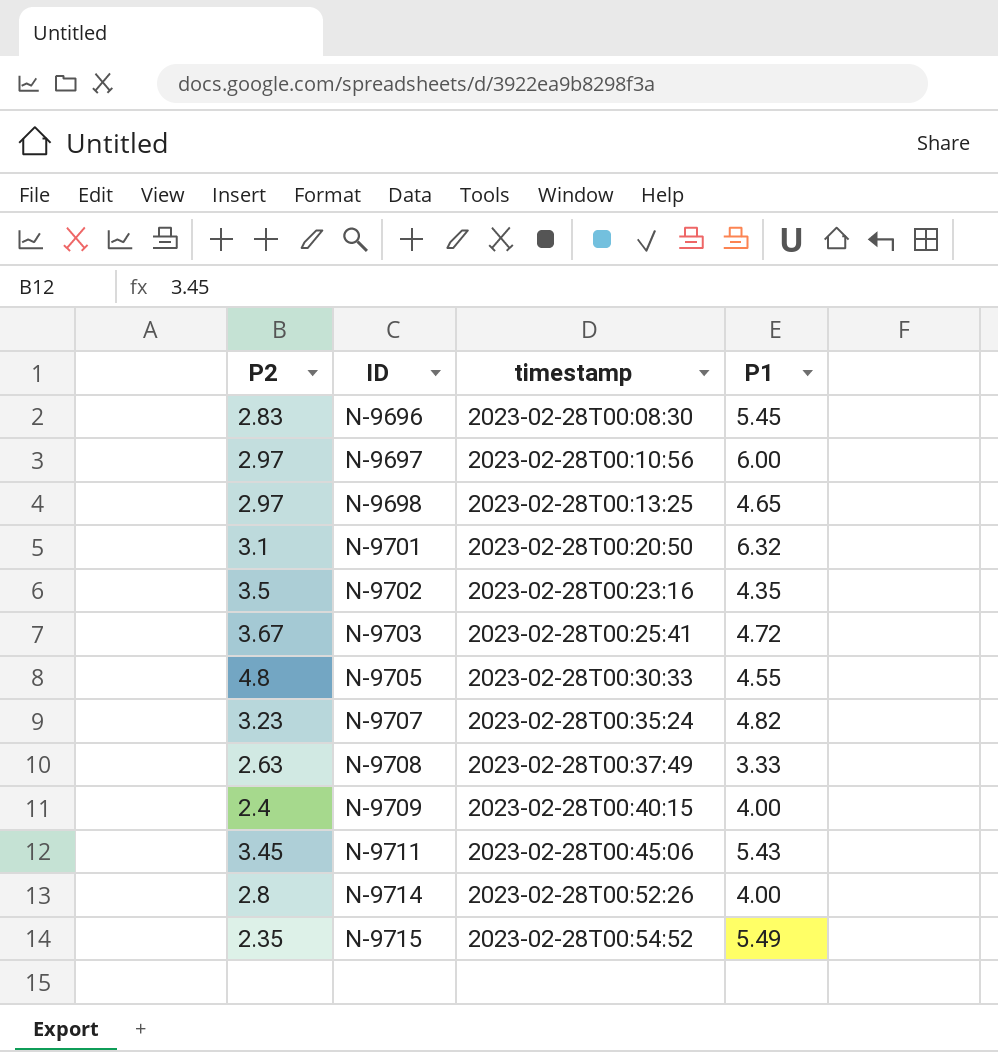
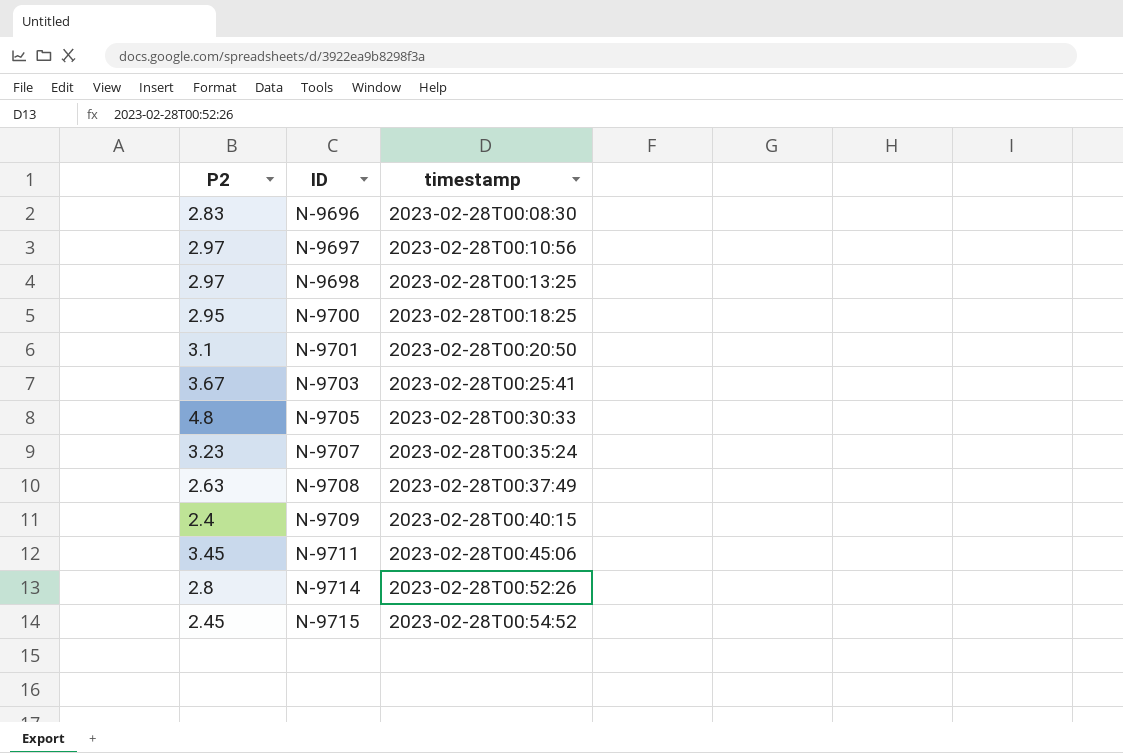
column P1 | position: 4 -> none
row N-9702: 3.5 | 2023-02-28T00:23:16 | 4.35 -> none
row N-9700: none -> 2.95 | 2023-02-28T00:18:25
N-9715 | P2: 2.35 -> 2.45

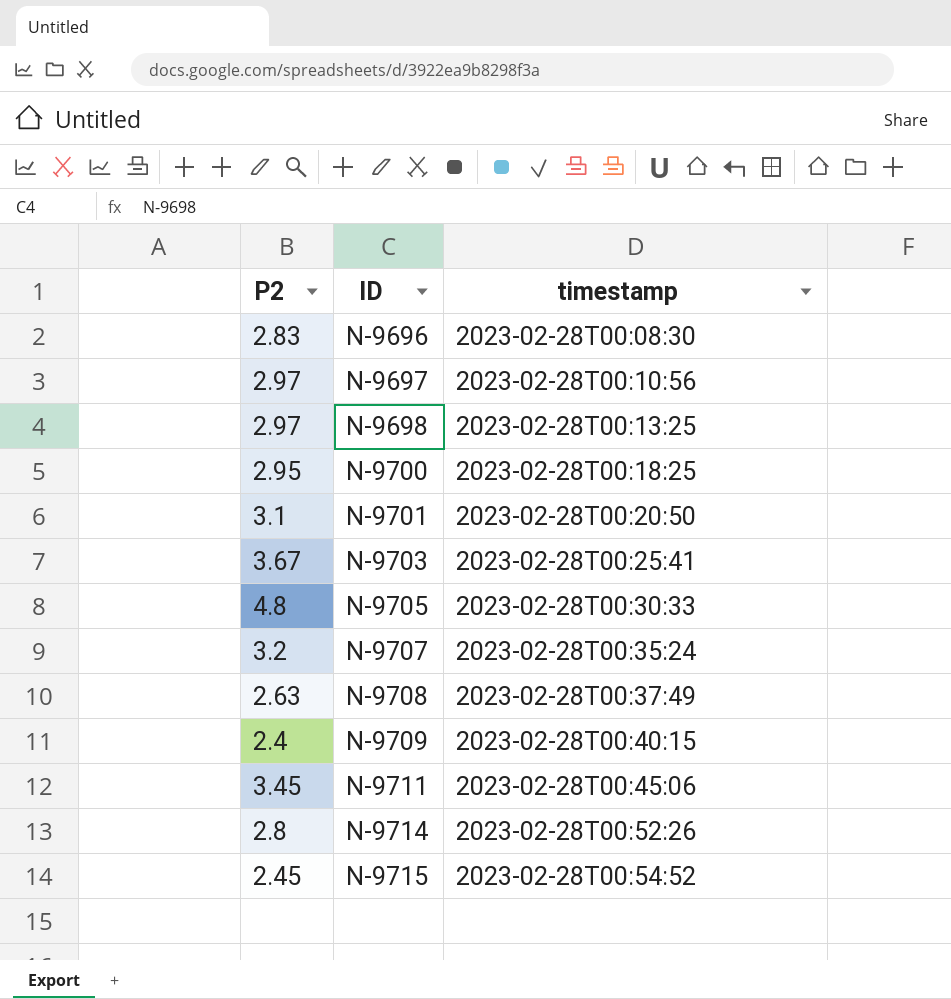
N-9707 | P2: 3.23 -> 3.2

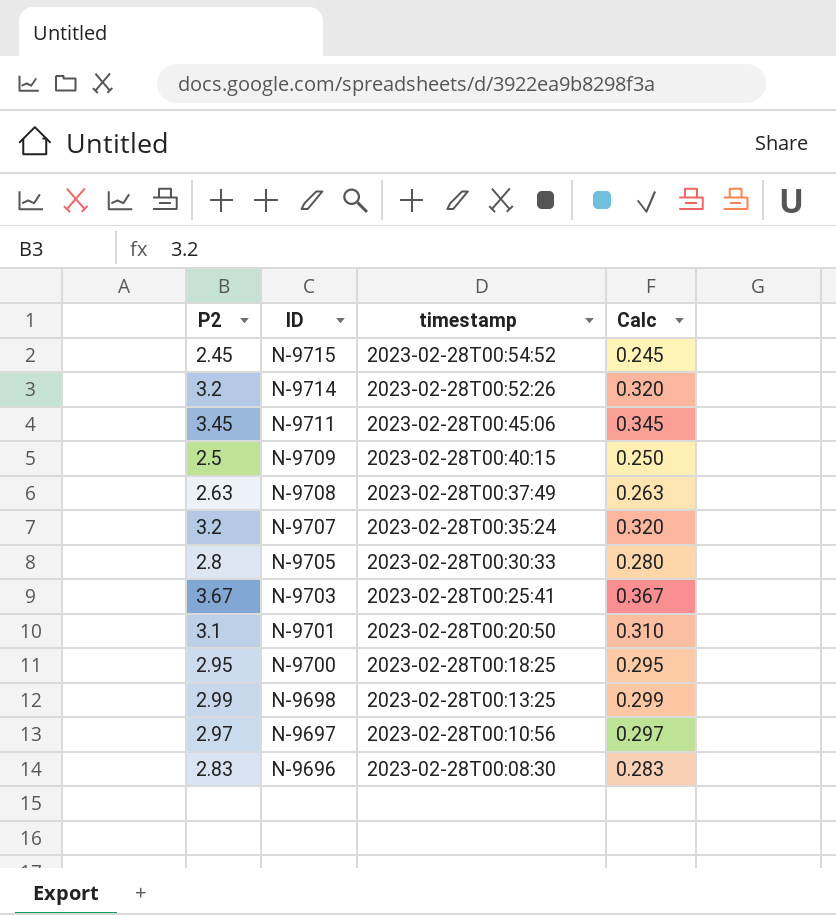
row order: ID ascending -> ID descending
column Calc | formula: none -> [P2] * 0.1
N-9714 | P2: 2.8 -> 3.2
N-9709 | P2: 2.4 -> 2.5
N-9705 | P2: 4.8 -> 2.8
N-9698 | P2: 2.97 -> 2.99

